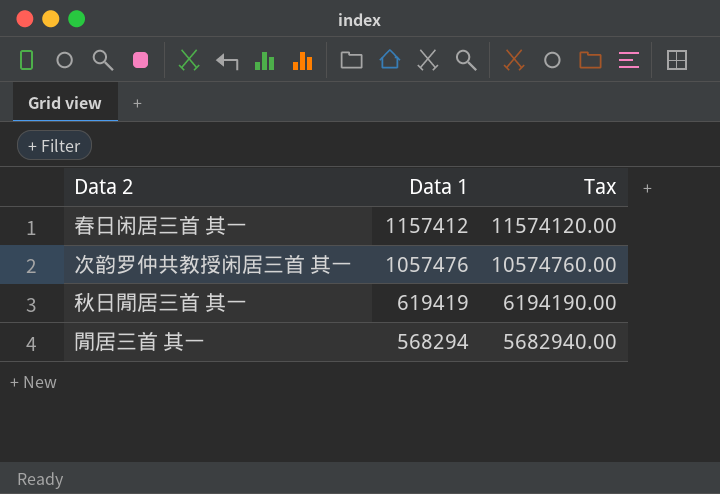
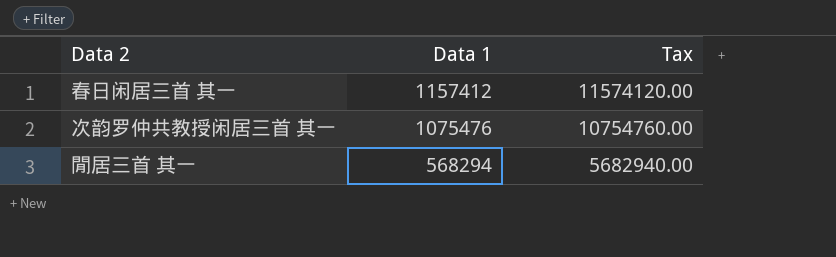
row 秋日閒居三首 其一: 619419 | 6194190.00 -> none
次韵罗仲共教授闲居三首 其一 | Data 1: 1057476 -> 1075476
次韵罗仲共教授闲居三首 其一 | Tax: 10574760.00 -> 10754760.00

